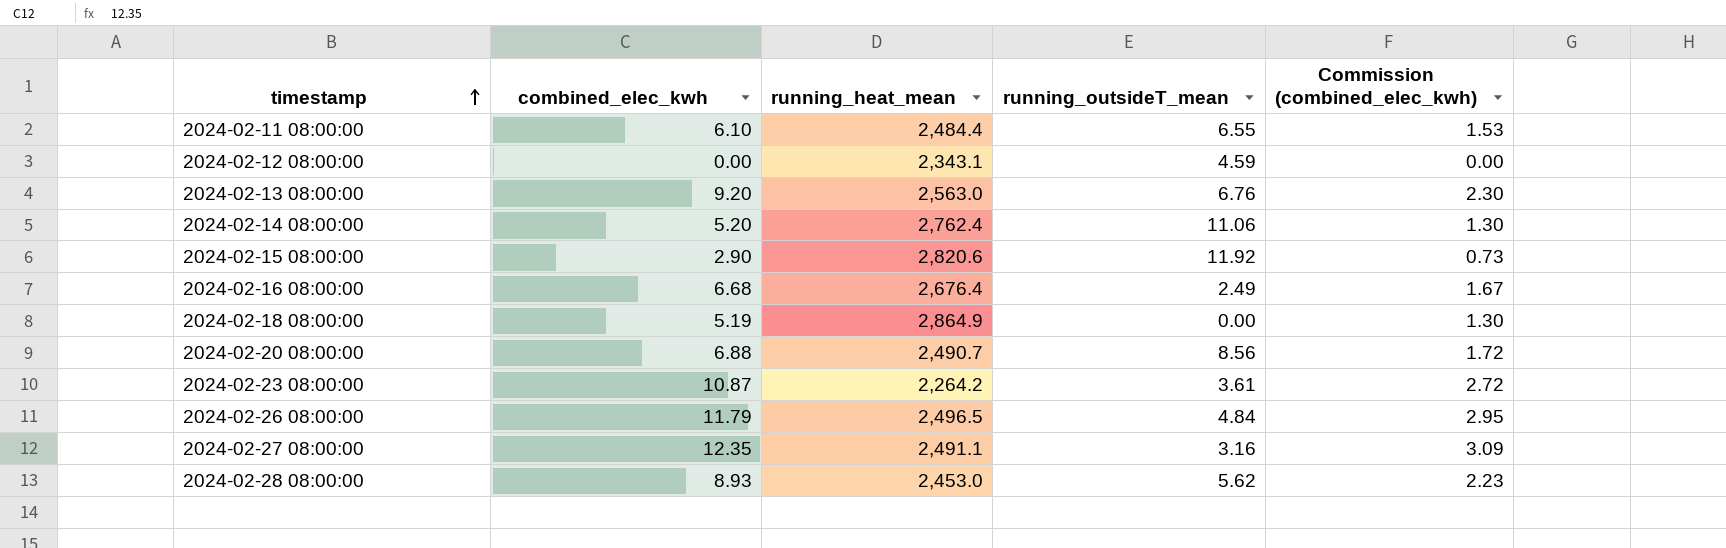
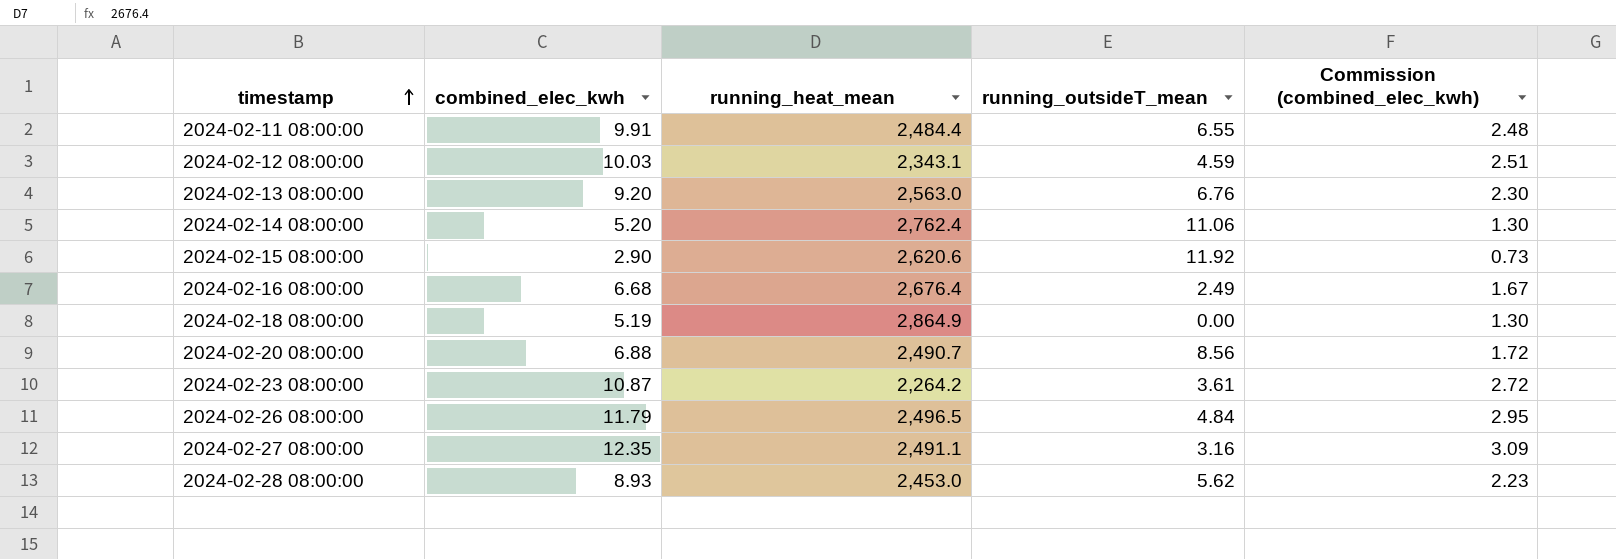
2024-02-11 08:00:00 | combined_elec_kwh: 6.10 -> 9.91
2024-02-11 08:00:00 | Commission (combined_elec_kwh): 1.53 -> 2.48
2024-02-12 08:00:00 | combined_elec_kwh: 0.00 -> 10.03
2024-02-12 08:00:00 | Commission (combined_elec_kwh): 0.00 -> 2.51
2024-02-15 08:00:00 | running_heat_mean: 2,820.6 -> 2,620.6

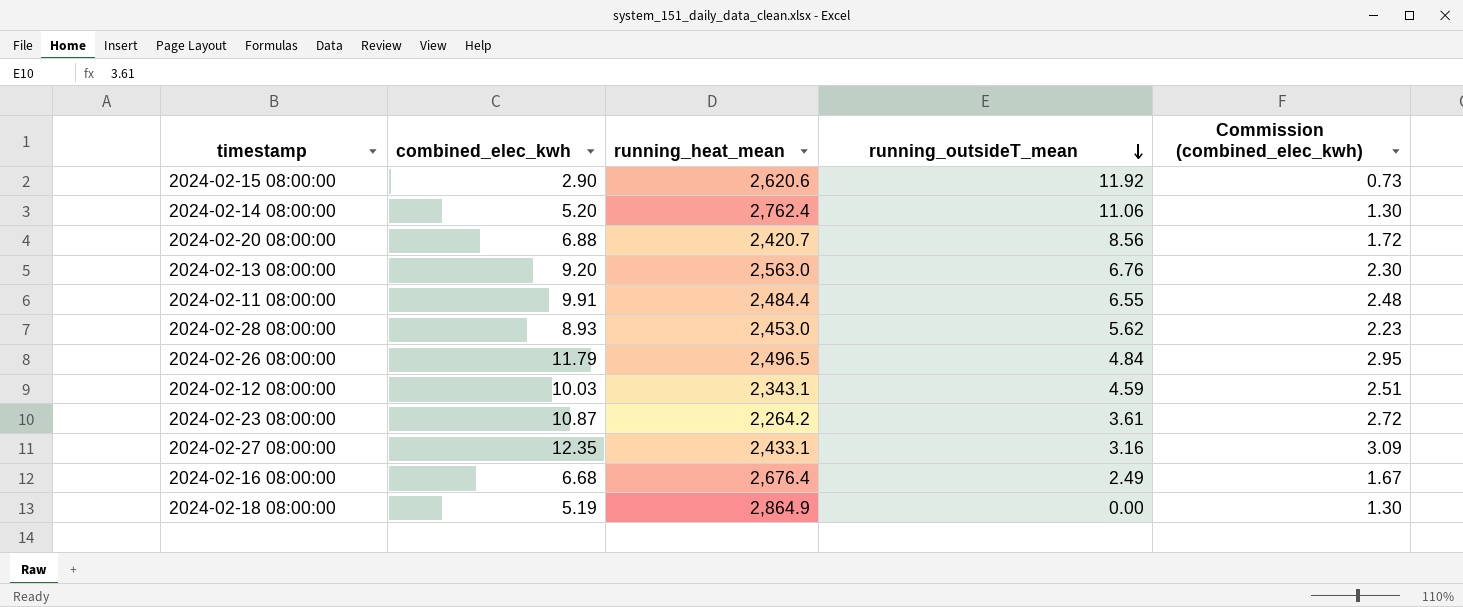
row order: timestamp ascending -> running_outsideT_mean descending
2024-02-20 08:00:00 | running_heat_mean: 2,490.7 -> 2,420.7
2024-02-27 08:00:00 | running_heat_mean: 2,491.1 -> 2,433.1

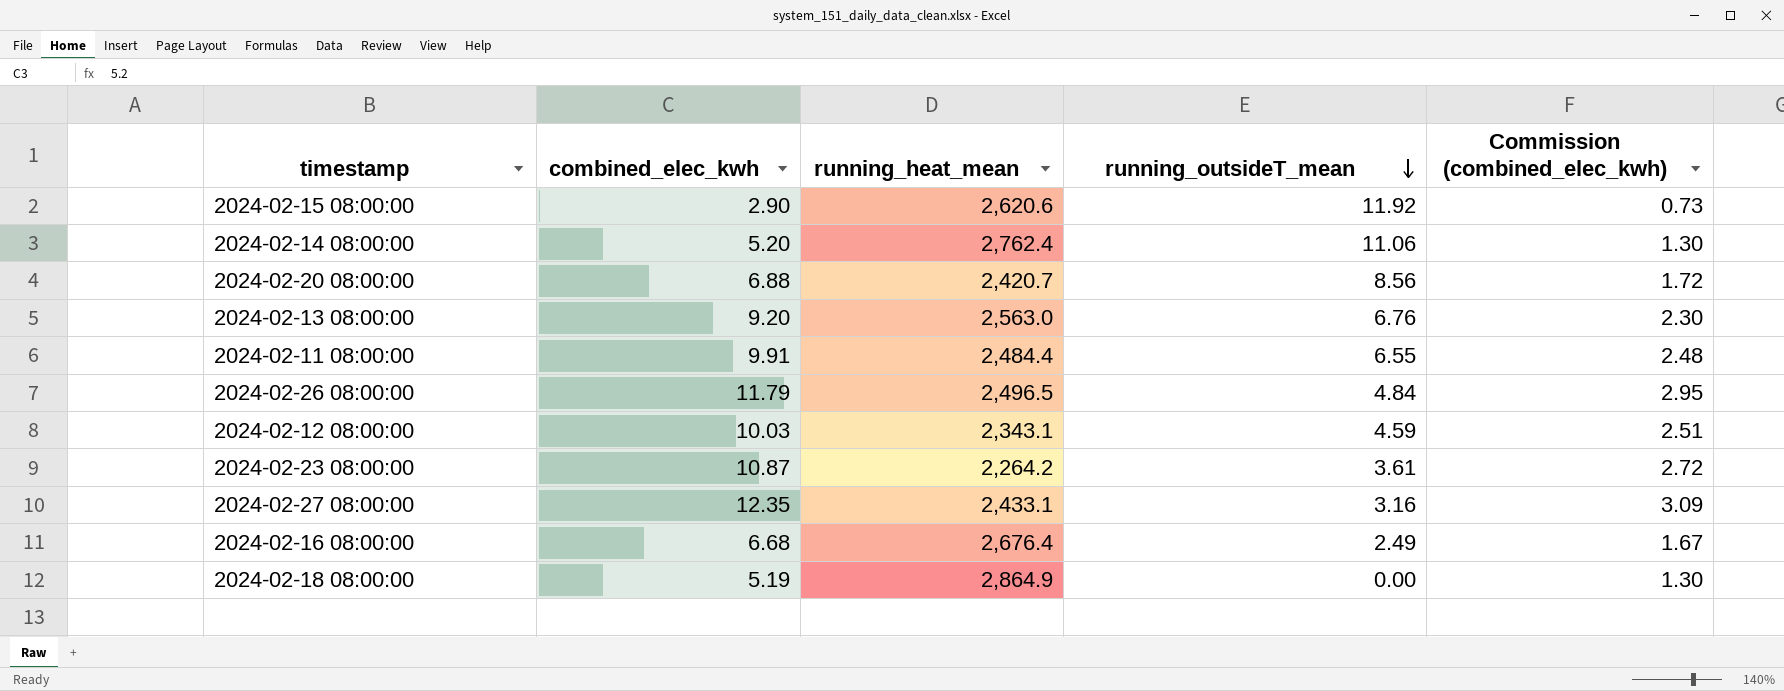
row 2024-02-28 08:00:00: 8.93 | 2,453.0 | 5.62 | 2.23 -> none

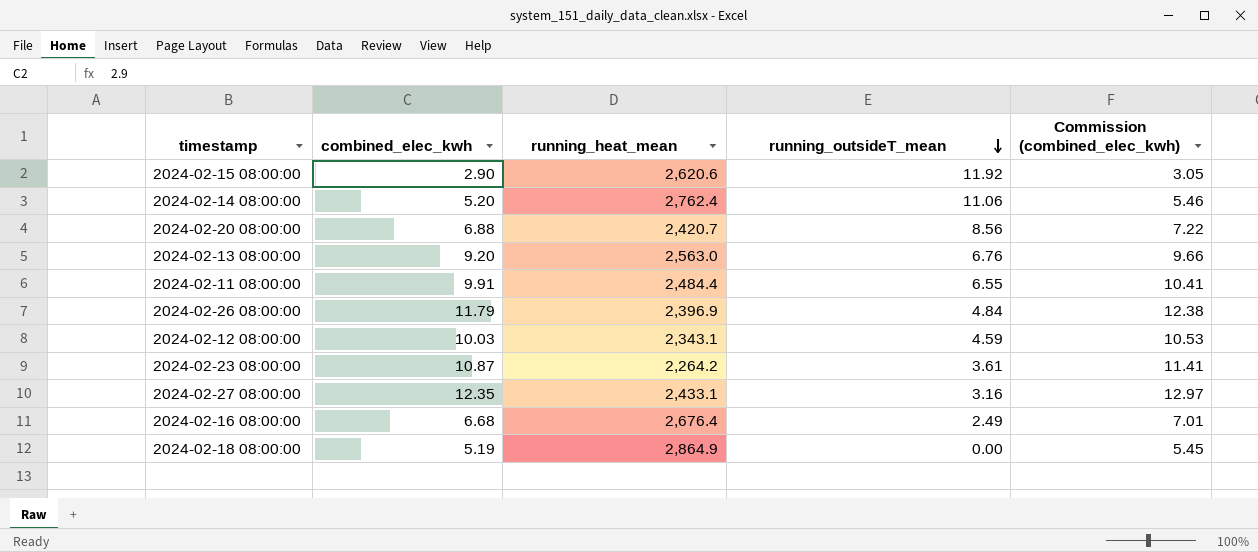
column Commission (combined_elec_kwh) | formula: [combined_elec_kwh] * 0.25 -> [combined_elec_kwh] * 1.05
2024-02-26 08:00:00 | running_heat_mean: 2,496.5 -> 2,396.9

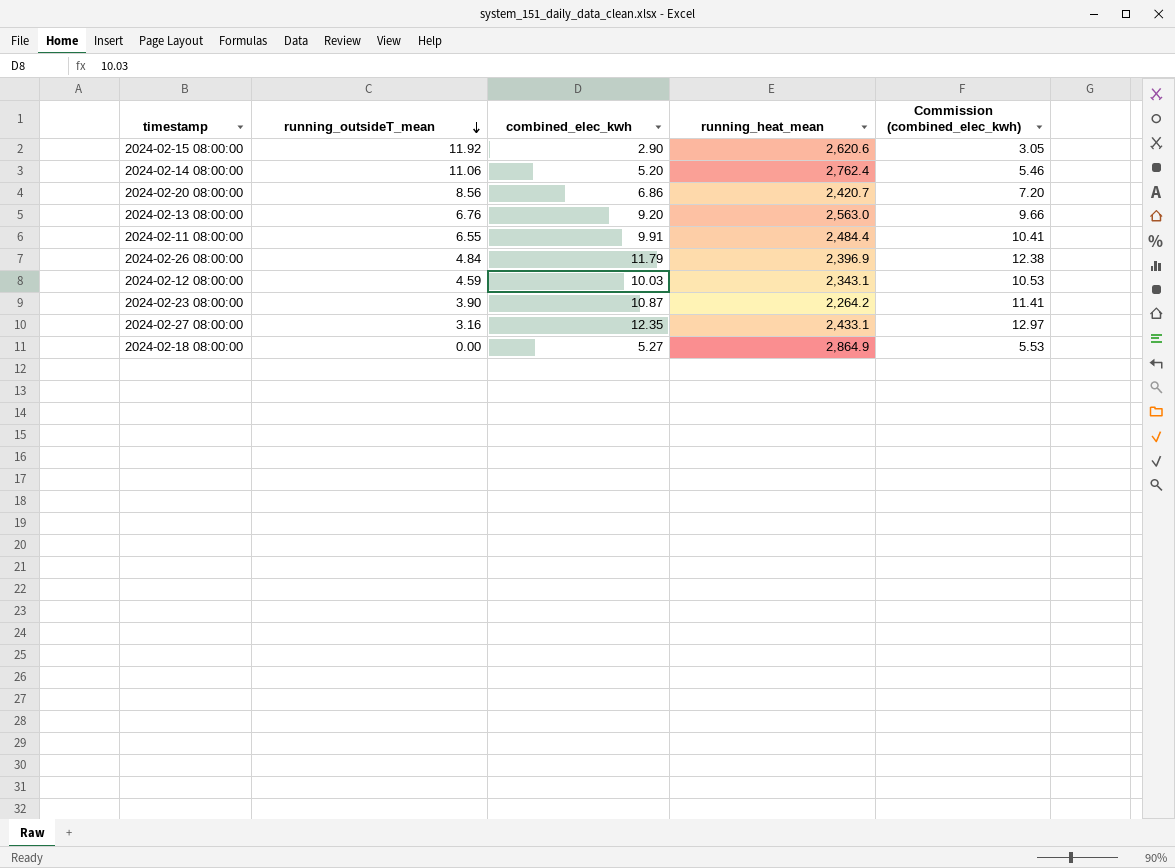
column running_outsideT_mean | position: 4 -> 2
row 2024-02-16 08:00:00: 6.68 | 2,676.4 | 2.49 | 7.01 -> none
2024-02-20 08:00:00 | combined_elec_kwh: 6.88 -> 6.86
2024-02-20 08:00:00 | Commission (combined_elec_kwh): 7.22 -> 7.20
2024-02-23 08:00:00 | running_outsideT_mean: 3.61 -> 3.90
2024-02-18 08:00:00 | combined_elec_kwh: 5.19 -> 5.27
2024-02-18 08:00:00 | Commission (combined_elec_kwh): 5.45 -> 5.53

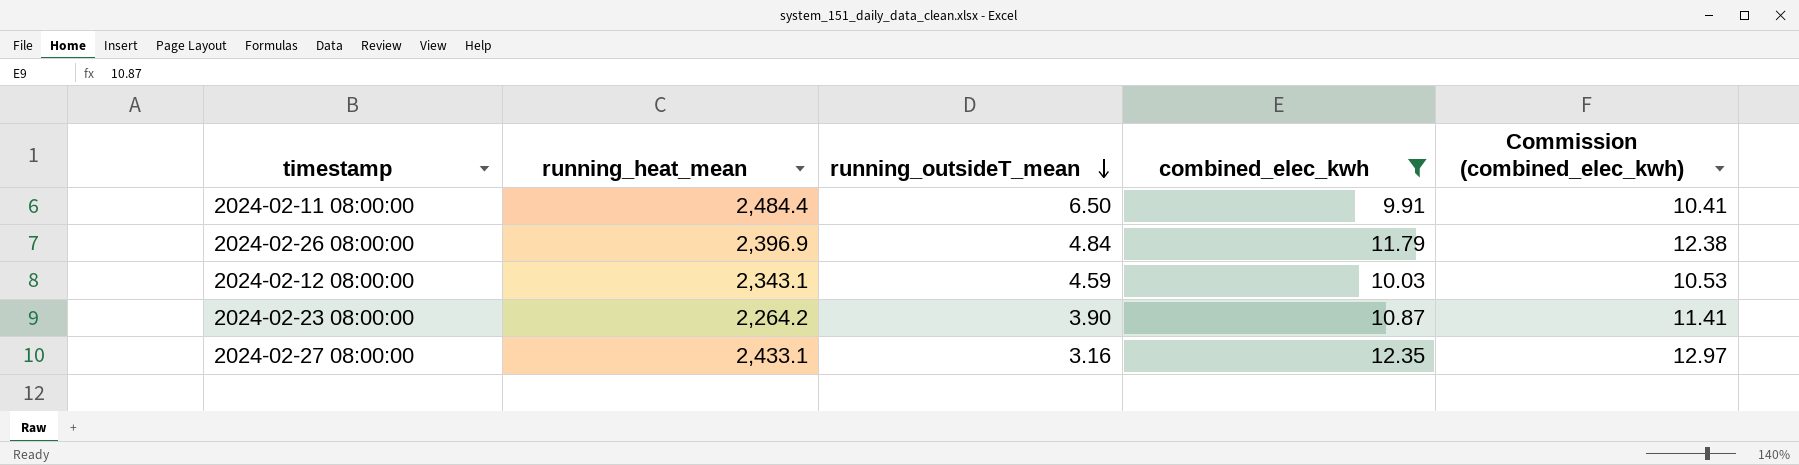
filter: none -> combined_elec_kwh >= 9.91
column running_heat_mean | position: 4 -> 2
2024-02-11 08:00:00 | running_outsideT_mean: 6.55 -> 6.50

